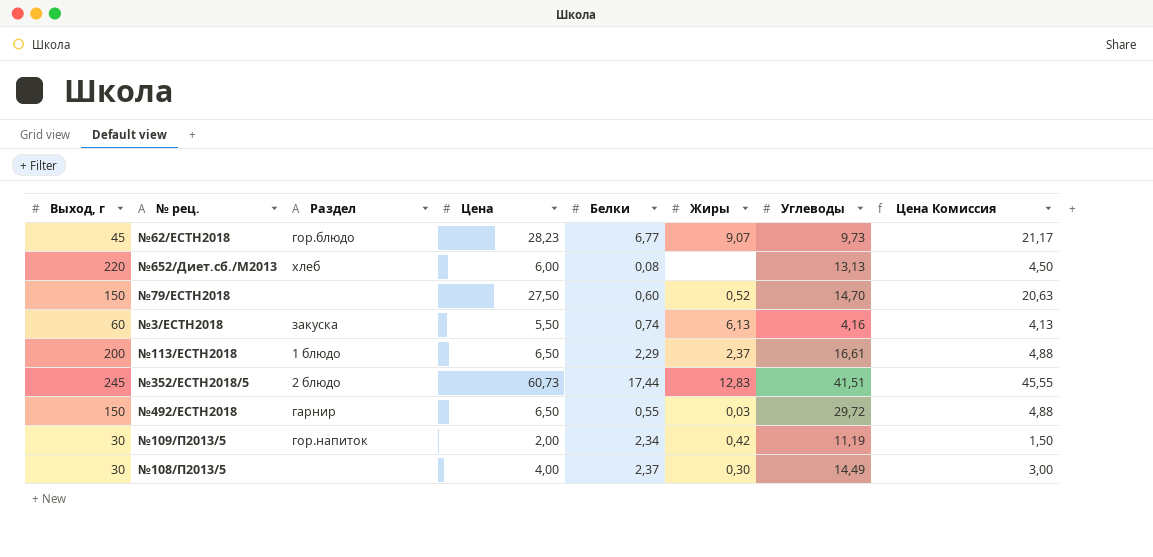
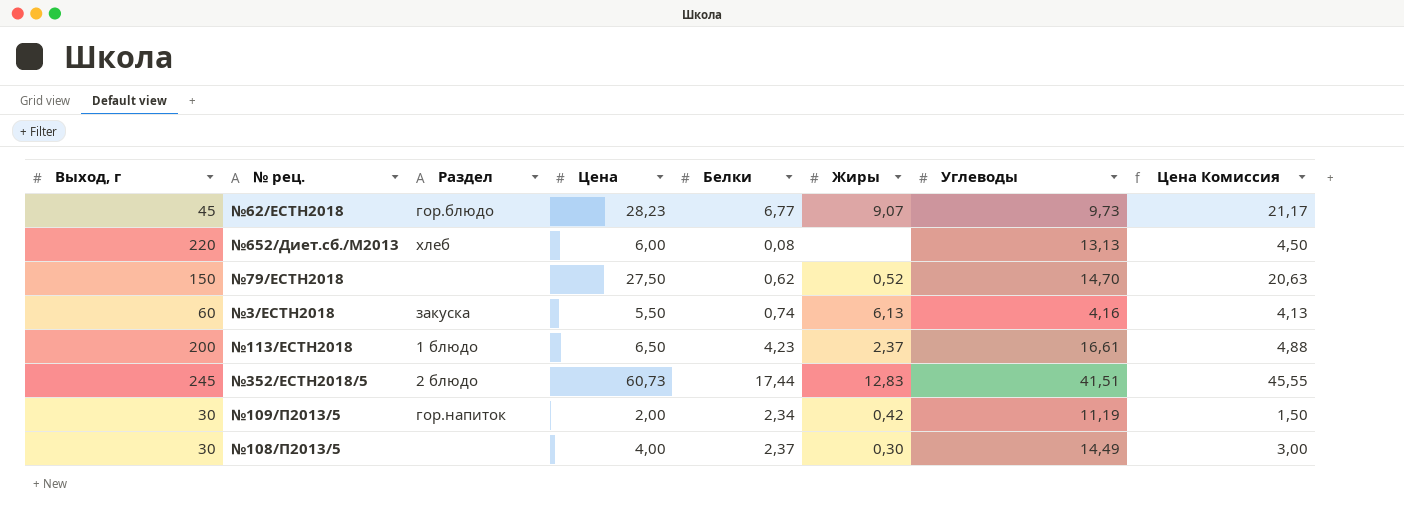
row №492/ЕСТН2018: 150 | гарнир | 6,50 | 0,55 | 0,03 | 29,72 | 4,88 -> none
№79/ЕСТН2018 | Белки: 0,60 -> 0,62
№113/ЕСТН2018 | Белки: 2,29 -> 4,23

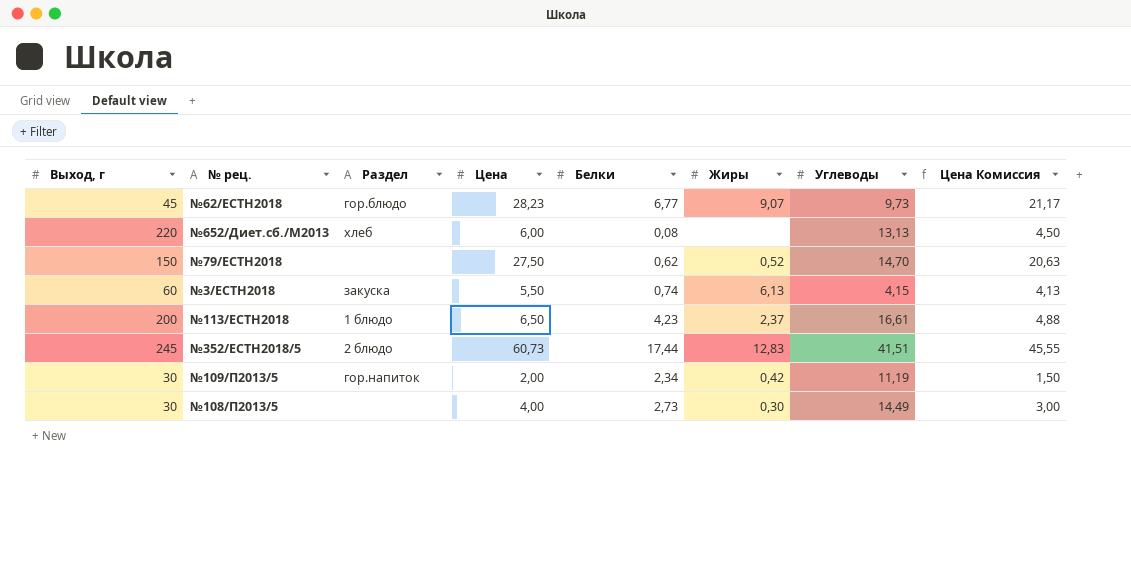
№3/ЕСТН2018 | Углеводы: 4,16 -> 4,15
№108/П2013/5 | Белки: 2,37 -> 2,73

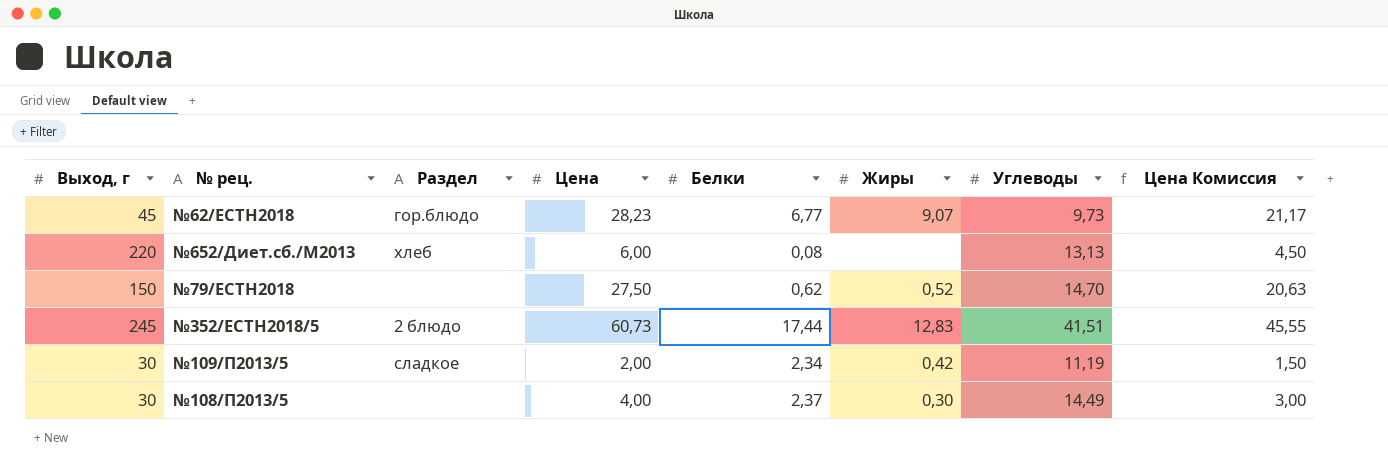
row №3/ЕСТН2018: 60 | закуска | 5,50 | 0,74 | 6,13 | 4,15 | 4,13 -> none
row №113/ЕСТН2018: 200 | 1 блюдо | 6,50 | 4,23 | 2,37 | 16,61 | 4,88 -> none
№109/П2013/5 | Раздел: гор.напиток -> сладкое
№108/П2013/5 | Белки: 2,73 -> 2,37

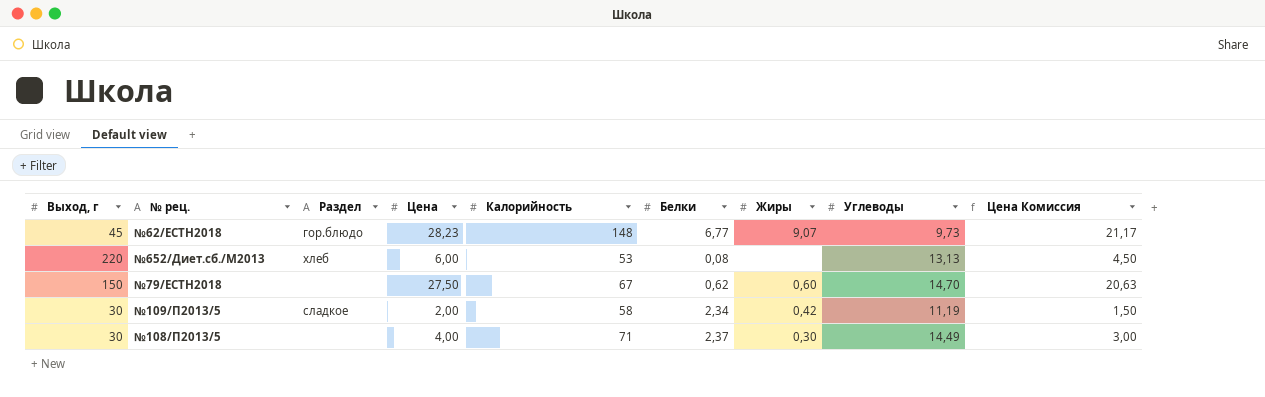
column Калорийность | position: none -> 5
row №352/ЕСТН2018/5: 245 | 2 блюдо | 60,73 | 17,44 | 12,83 | 41,51 | 45,55 -> none
№79/ЕСТН2018 | Жиры: 0,52 -> 0,60

